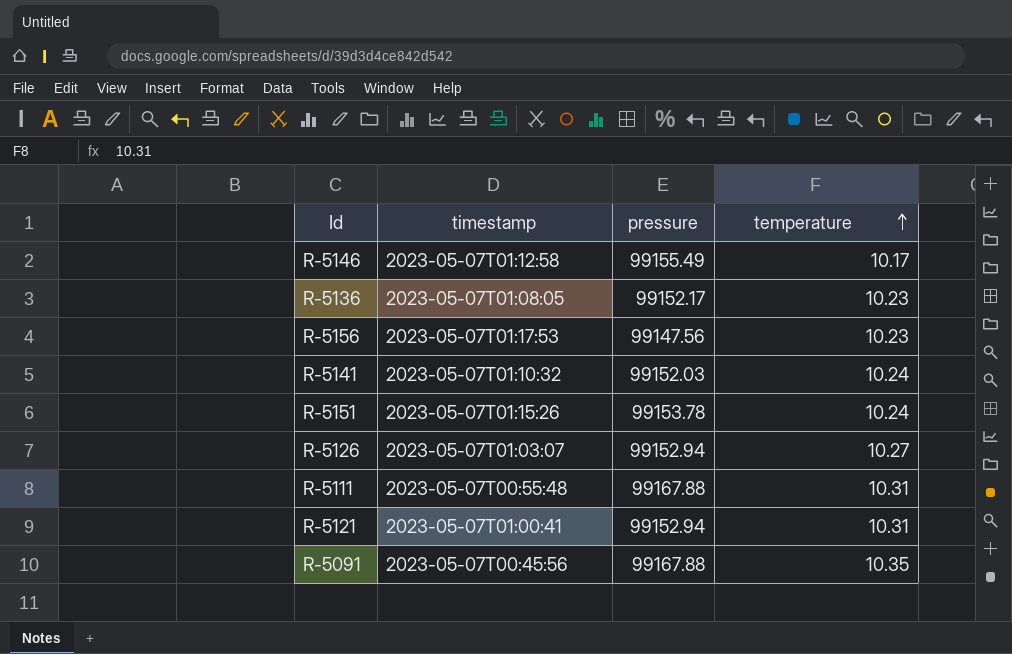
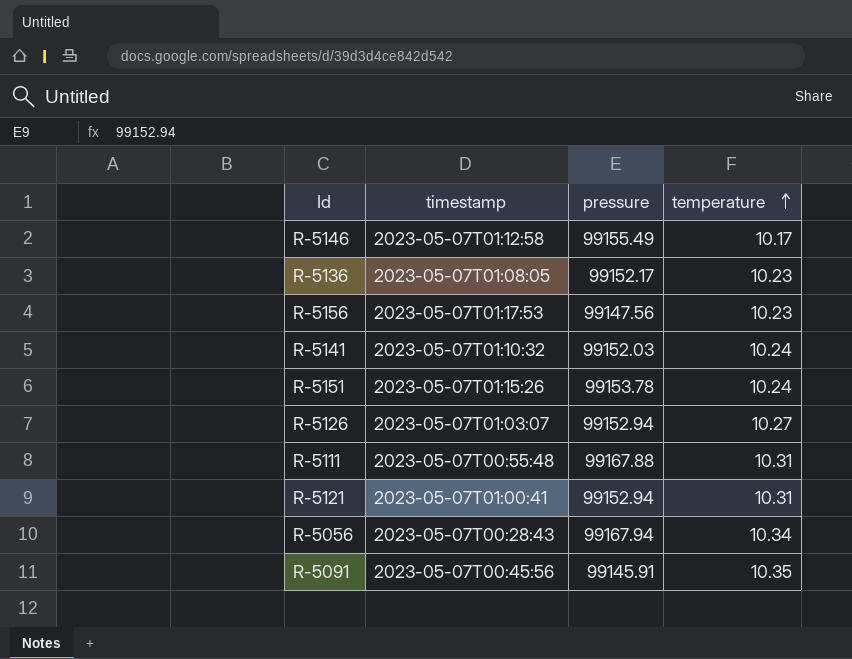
row R-5056: none -> 2023-05-07T00:28:43 | 99167.94 | 10.34
R-5091 | pressure: 99167.88 -> 99145.91

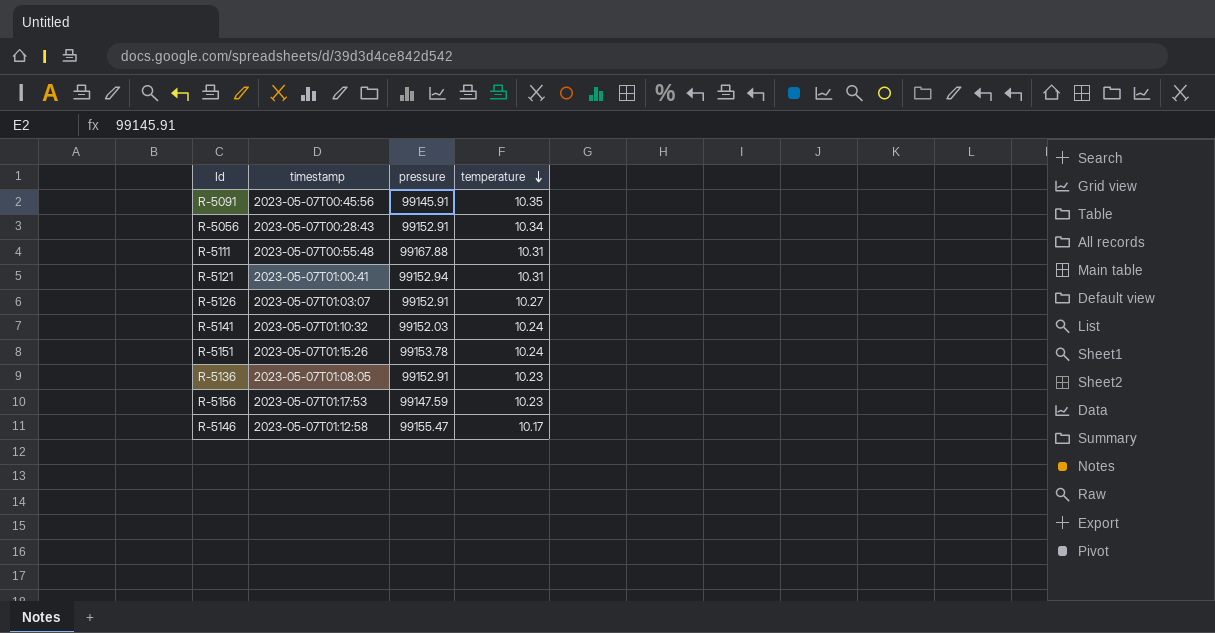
row order: temperature ascending -> temperature descending
R-5056 | pressure: 99167.94 -> 99152.91
R-5126 | pressure: 99152.94 -> 99152.91
R-5136 | pressure: 99152.17 -> 99152.91
R-5156 | pressure: 99147.56 -> 99147.59
R-5146 | pressure: 99155.49 -> 99155.47

